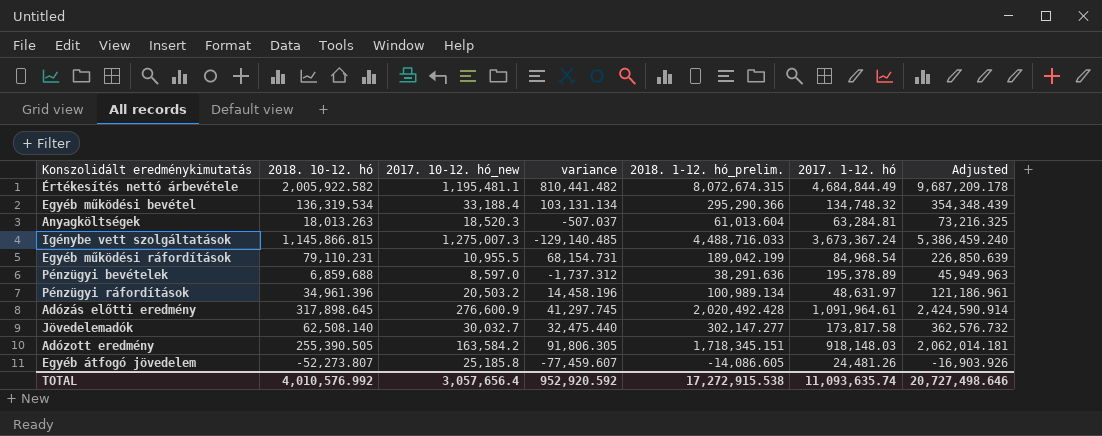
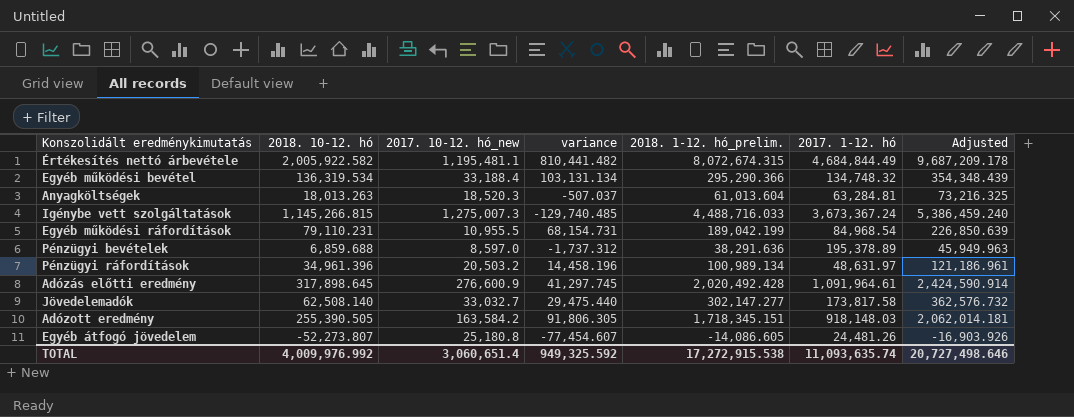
Igénybe vett szolgáltatások | 2018. 10-12. hó: 1,145,866.815 -> 1,145,266.815
Igénybe vett szolgáltatások | variance: -129,140.485 -> -129,740.485
Jövedelemadók | 2017. 10-12. hó_new: 30,032.7 -> 33,032.7
Jövedelemadók | variance: 32,475.440 -> 29,475.440
Egyéb átfogó jövedelem | 2017. 10-12. hó_new: 25,185.8 -> 25,180.8
Egyéb átfogó jövedelem | variance: -77,459.607 -> -77,454.607
TOTAL | 2018. 10-12. hó: 4,010,576.992 -> 4,009,976.992
TOTAL | 2017. 10-12. hó_new: 3,057,656.4 -> 3,060,651.4
TOTAL | variance: 952,920.592 -> 949,325.592

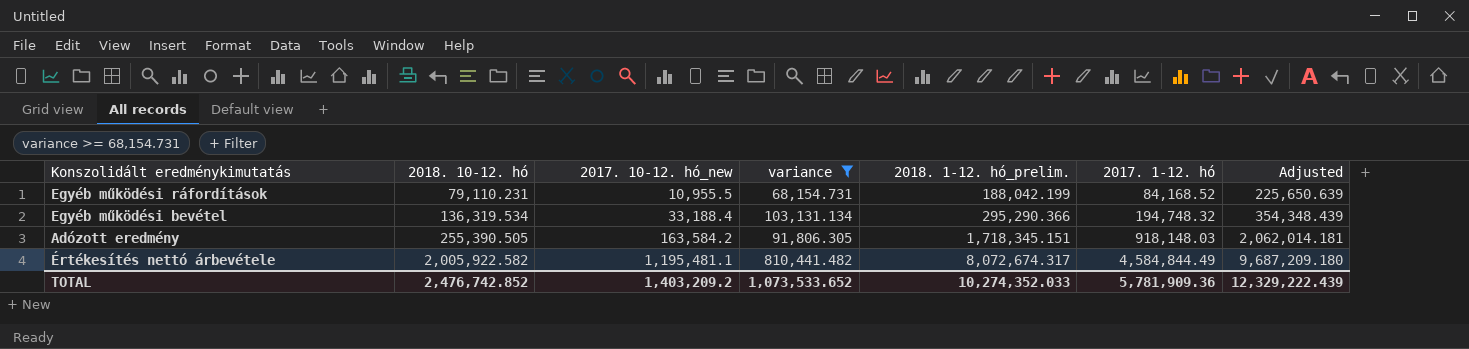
filter: none -> variance >= 68,154.731
row order: none -> 2018. 10-12. hó ascending
Egyéb működési ráfordítások | 2018. 1-12. hó_prelim.: 189,042.199 -> 188,042.199
Egyéb működési ráfordítások | 2017. 1-12. hó: 84,968.54 -> 84,168.52
Egyéb működési ráfordítások | Adjusted: 226,850.639 -> 225,650.639
Egyéb működési bevétel | 2017. 1-12. hó: 134,748.32 -> 194,748.32
Értékesítés nettó árbevétele | 2018. 1-12. hó_prelim.: 8,072,674.315 -> 8,072,674.317
Értékesítés nettó árbevétele | 2017. 1-12. hó: 4,684,844.49 -> 4,584,844.49
Értékesítés nettó árbevétele | Adjusted: 9,687,209.178 -> 9,687,209.180
TOTAL | 2018. 10-12. hó: 4,009,976.992 -> 2,476,742.852
TOTAL | 2017. 10-12. hó_new: 3,060,651.4 -> 1,403,209.2
TOTAL | variance: 949,325.592 -> 1,073,533.652
TOTAL | 2018. 1-12. hó_prelim.: 17,272,915.538 -> 10,274,352.033
TOTAL | 2017. 1-12. hó: 11,093,635.74 -> 5,781,909.36
TOTAL | Adjusted: 20,727,498.646 -> 12,329,222.439

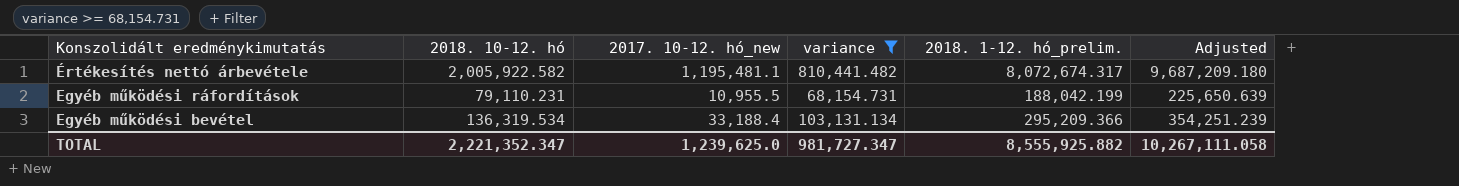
row order: 2018. 10-12. hó ascending -> Konszolidált eredménykimutatás descending
column 2017. 1-12. hó | position: 6 -> none
row Adózott eredmény: 255,390.505 | 163,584.2 | 91,806.305 | 1,718,345.151 | 918,148.03 | 2,062,014.181 -> none
Egyéb működési bevétel | 2018. 1-12. hó_prelim.: 295,290.366 -> 295,209.366
Egyéb működési bevétel | Adjusted: 354,348.439 -> 354,251.239
TOTAL | 2018. 10-12. hó: 2,476,742.852 -> 2,221,352.347
TOTAL | 2017. 10-12. hó_new: 1,403,209.2 -> 1,239,625.0
TOTAL | variance: 1,073,533.652 -> 981,727.347
TOTAL | 2018. 1-12. hó_prelim.: 10,274,352.033 -> 8,555,925.882
TOTAL | Adjusted: 12,329,222.439 -> 10,267,111.058

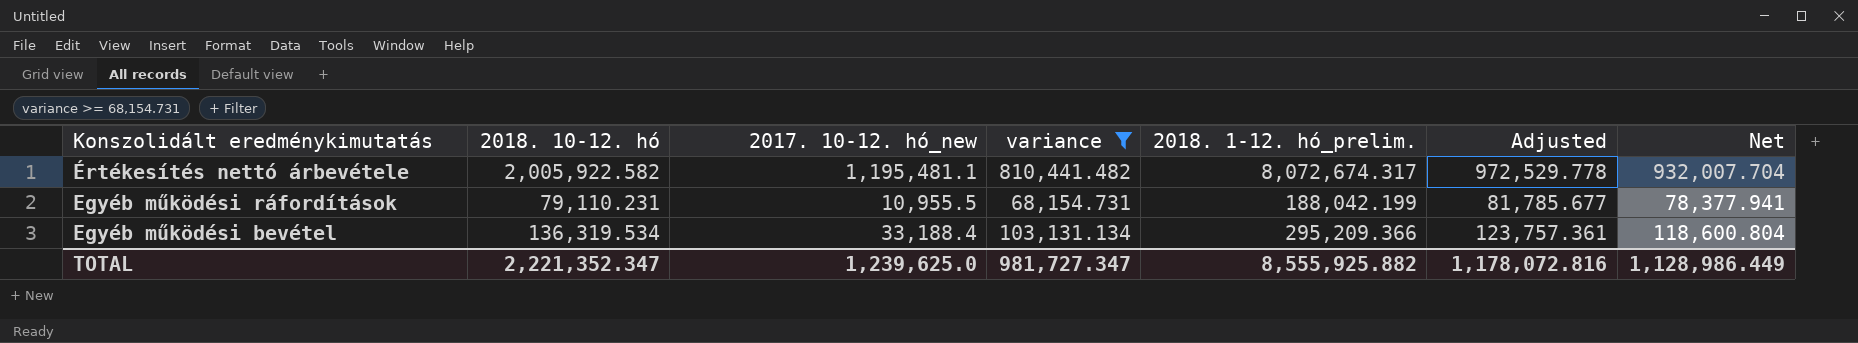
column Adjusted | formula: [2018. 1-12. hó_prelim.] * 1.2 -> [variance] * 1.2
column Net | formula: none -> [variance] * 1.15
TOTAL | Adjusted: 10,267,111.058 -> 1,178,072.816

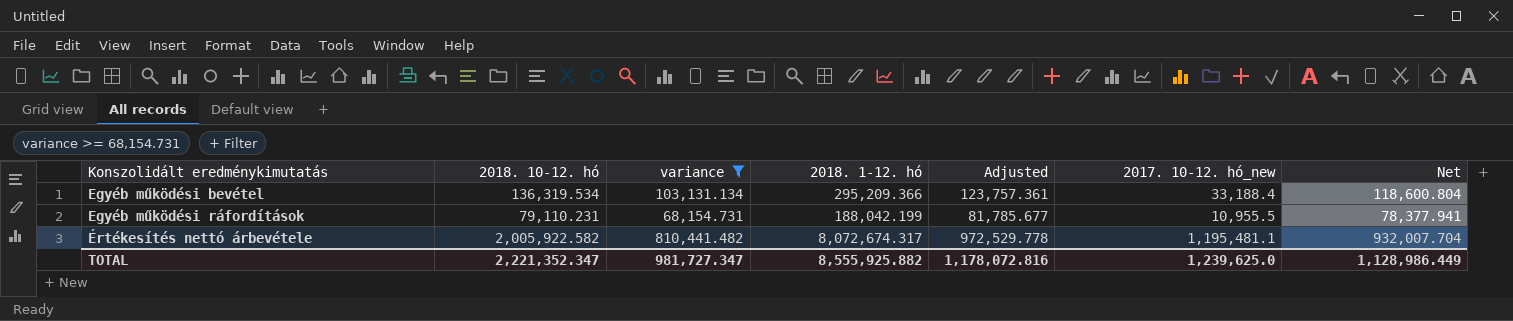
row order: Konszolidált eredménykimutatás descending -> Konszolidált eredménykimutatás ascending
column name: 2018. 1-12. hó_prelim. -> 2018. 1-12. hó
column 2017. 10-12. hó_new | position: 3 -> 6

